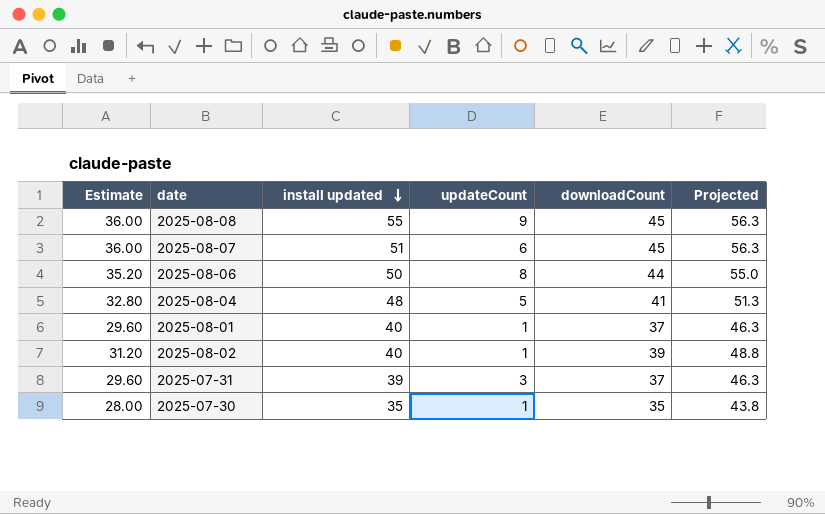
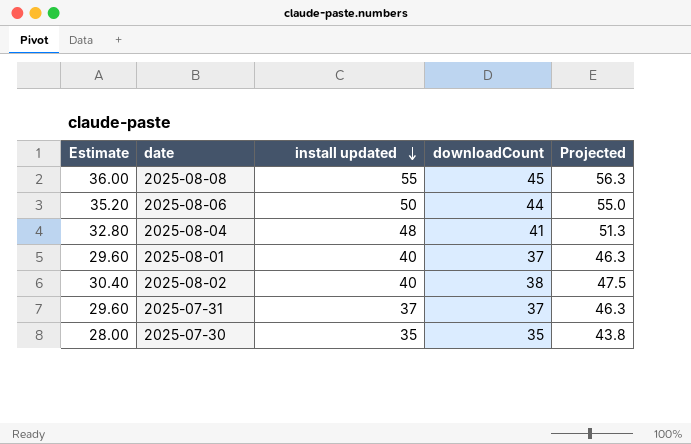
column updateCount | position: 4 -> none
row 2025-08-07: 36.00 | 51 | 6 | 45 | 56.3 -> none
2025-08-02 | Estimate: 31.20 -> 30.40
2025-08-02 | downloadCount: 39 -> 38
2025-08-02 | Projected: 48.8 -> 47.5
2025-07-31 | install updated: 39 -> 37

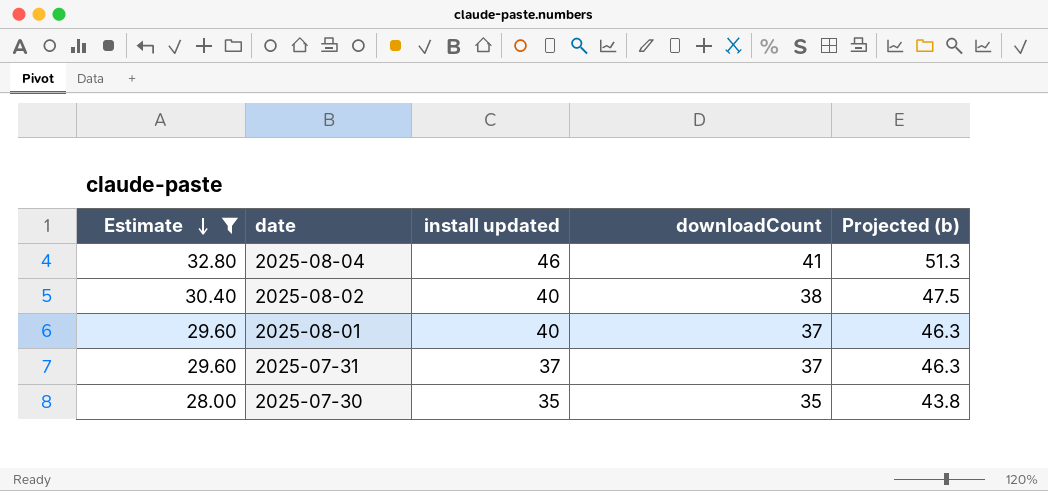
filter: none -> Estimate <= 32.80
row order: install updated descending -> Estimate descending
column name: Projected -> Projected (b)
2025-08-04 | install updated: 48 -> 46

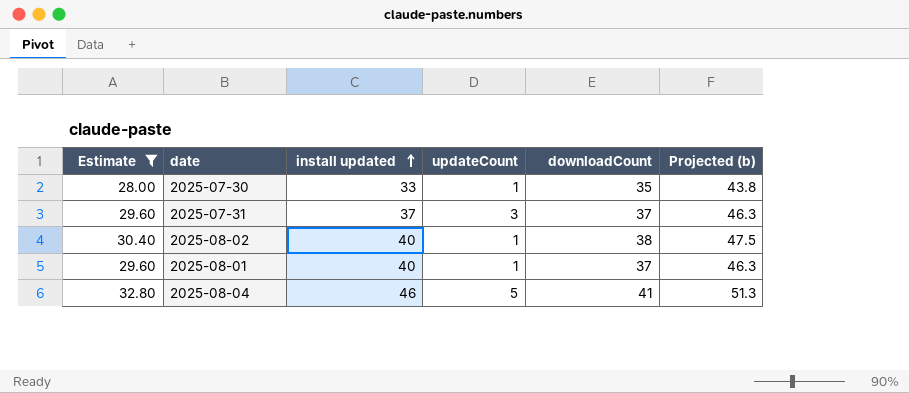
row order: Estimate descending -> install updated ascending
column updateCount | position: none -> 4
2025-07-30 | install updated: 35 -> 33

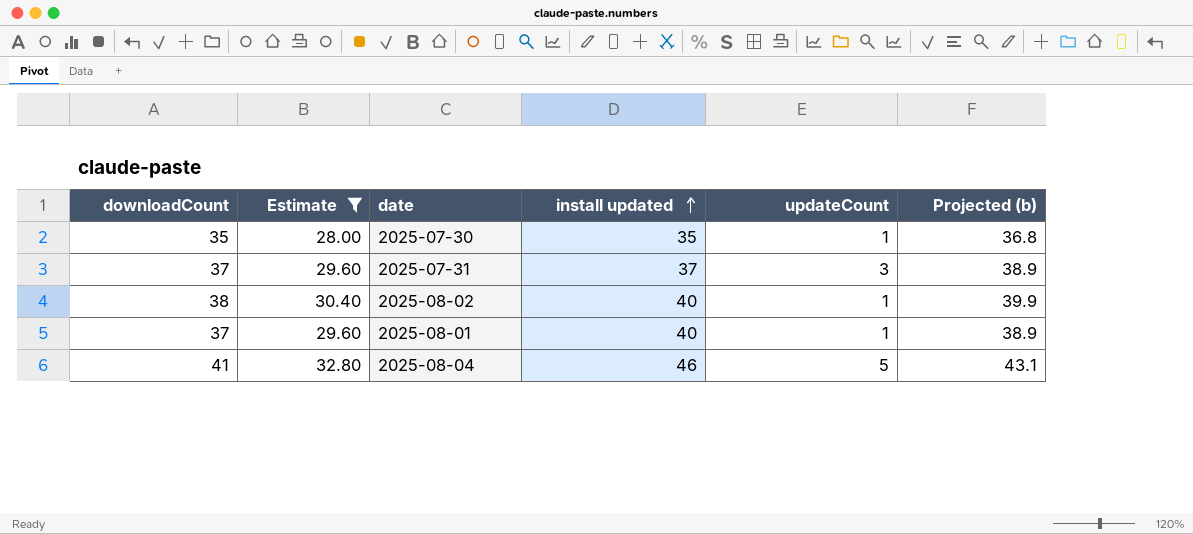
column downloadCount | position: 5 -> 1
column Projected (b) | formula: [downloadCount] * 1.25 -> [downloadCount] * 1.05
2025-07-30 | install updated: 33 -> 35

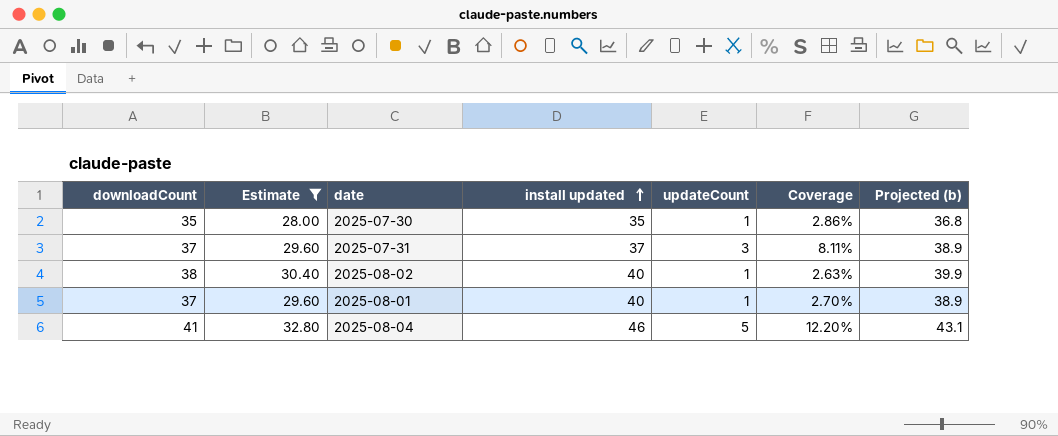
column Coverage | formula: none -> [updateCount] / [downloadCount]

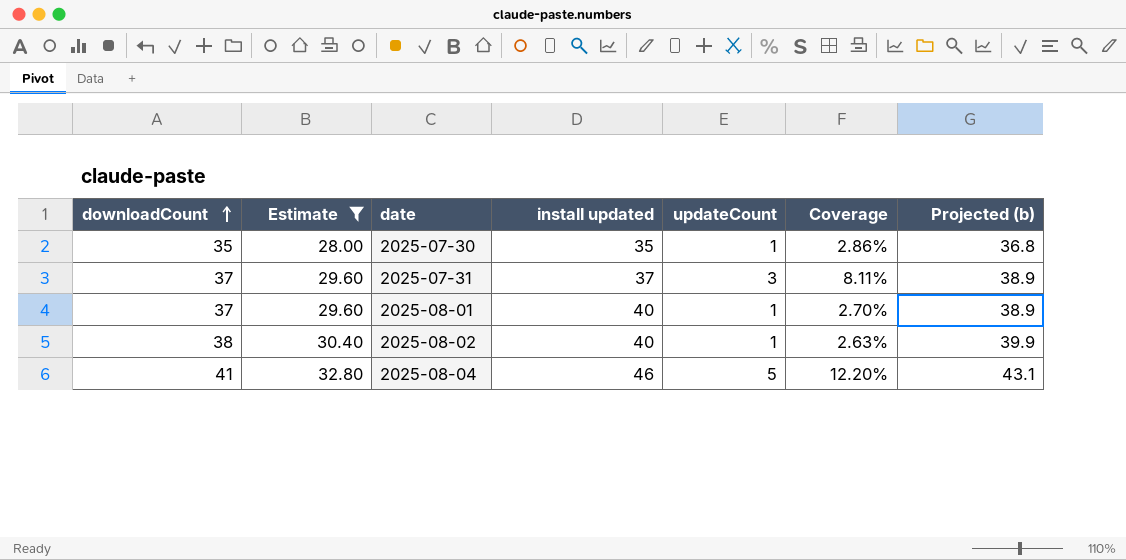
row order: install updated ascending -> downloadCount ascending

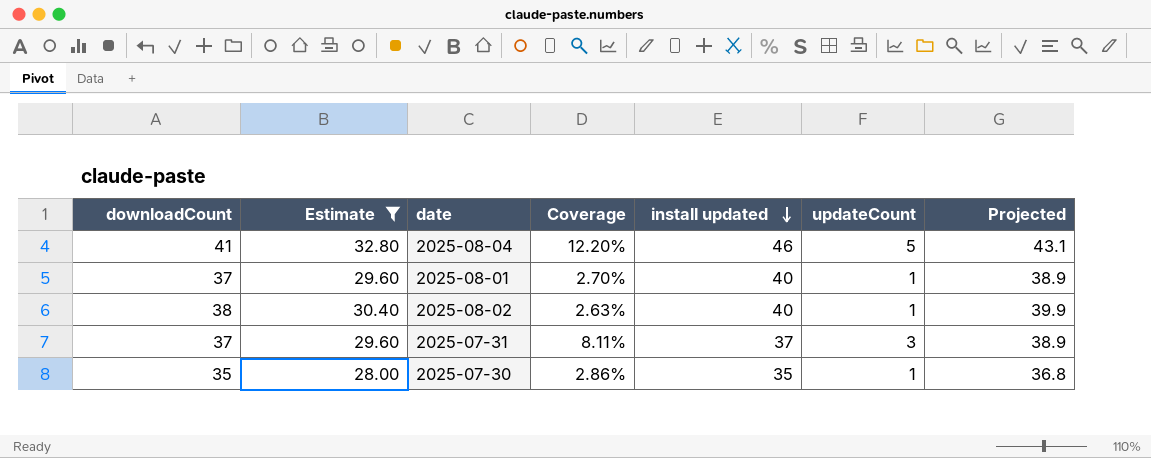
row order: downloadCount ascending -> install updated descending
column Coverage | position: 6 -> 4
column name: Projected (b) -> Projected

